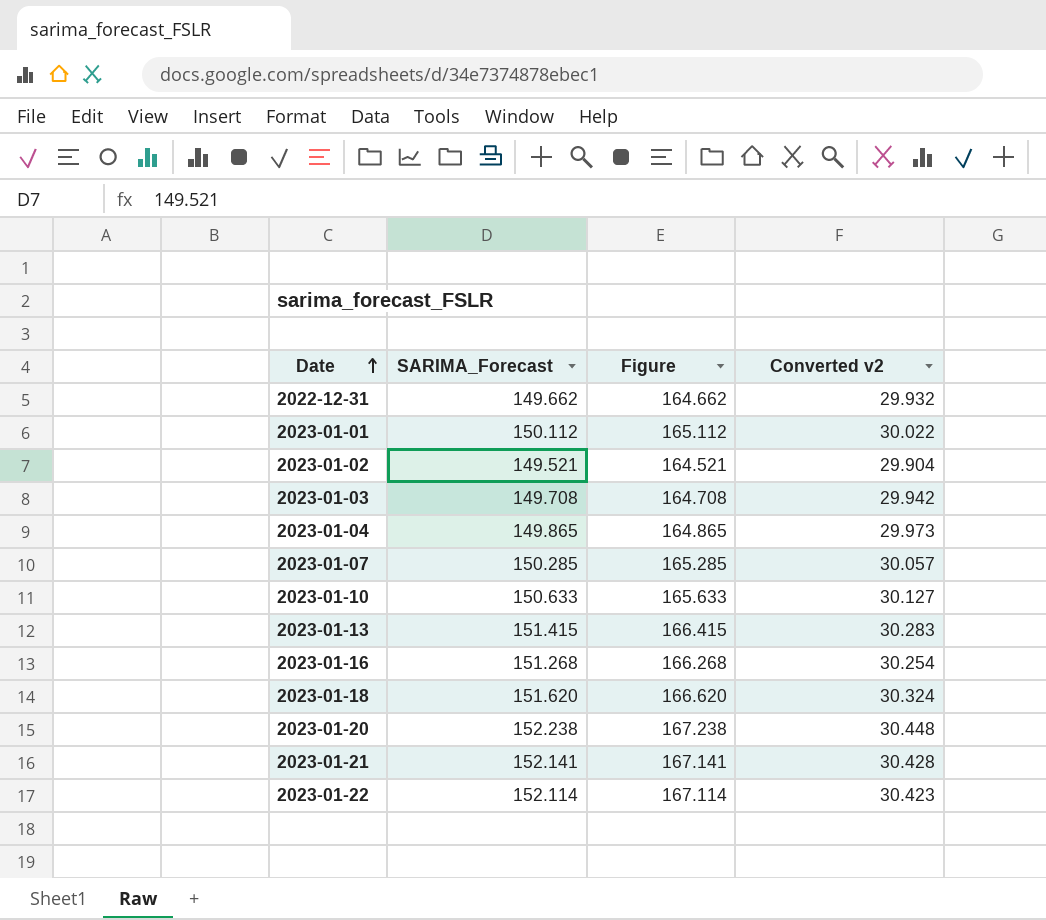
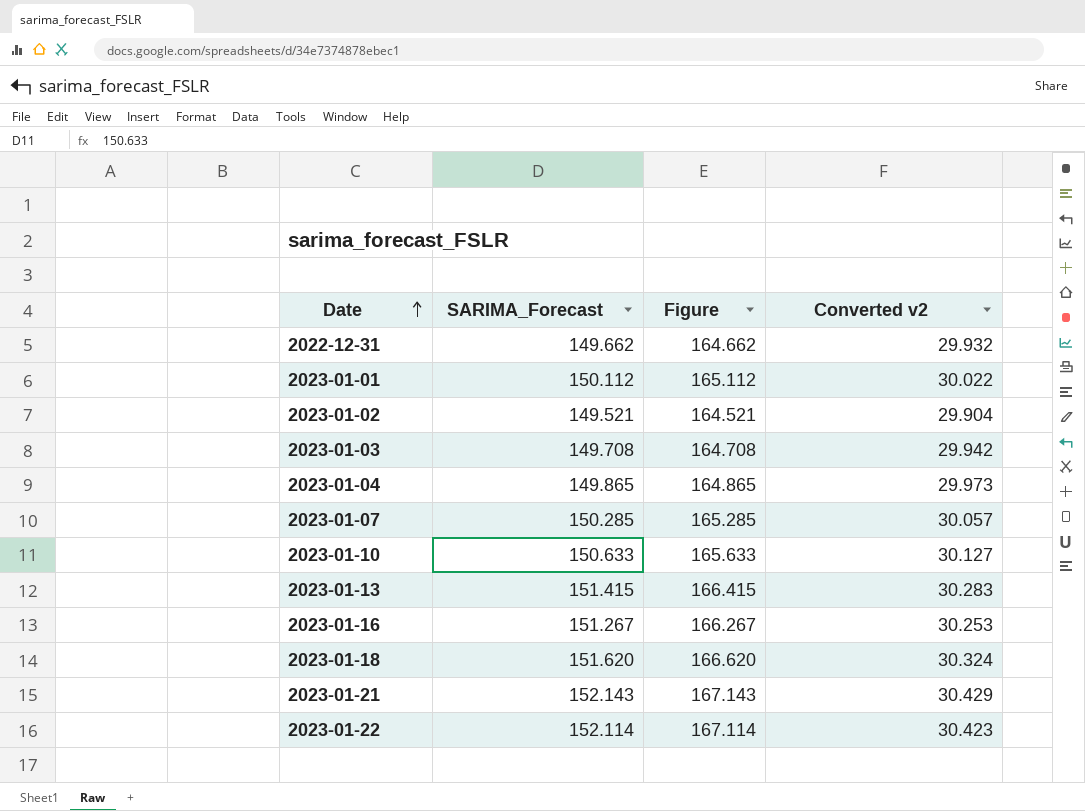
row 2023-01-20: 152.238 | 167.238 | 30.448 -> none
2023-01-16 | SARIMA_Forecast: 151.268 -> 151.267
2023-01-16 | Figure: 166.268 -> 166.267
2023-01-16 | Converted v2: 30.254 -> 30.253
2023-01-21 | SARIMA_Forecast: 152.141 -> 152.143
2023-01-21 | Figure: 167.141 -> 167.143
2023-01-21 | Converted v2: 30.428 -> 30.429

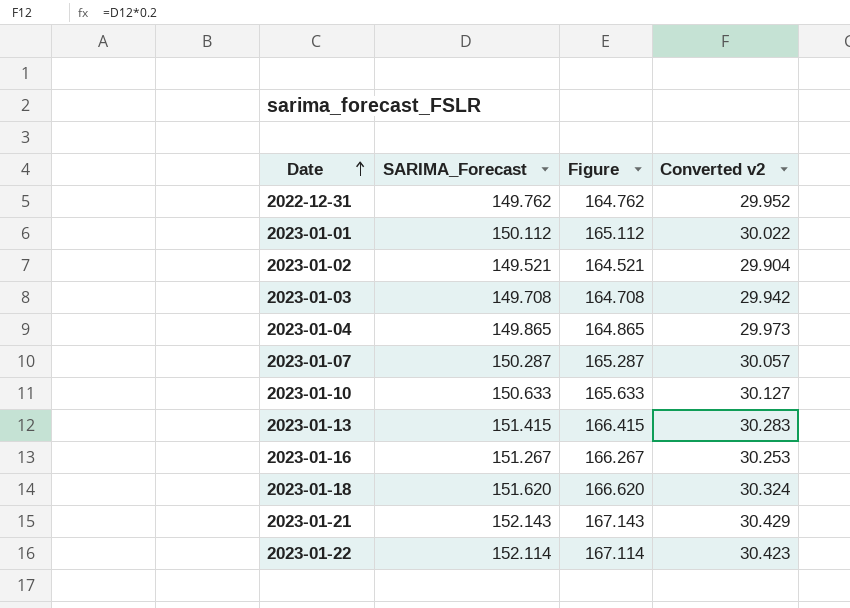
2022-12-31 | SARIMA_Forecast: 149.662 -> 149.762
2022-12-31 | Figure: 164.662 -> 164.762
2022-12-31 | Converted v2: 29.932 -> 29.952
2023-01-07 | SARIMA_Forecast: 150.285 -> 150.287
2023-01-07 | Figure: 165.285 -> 165.287

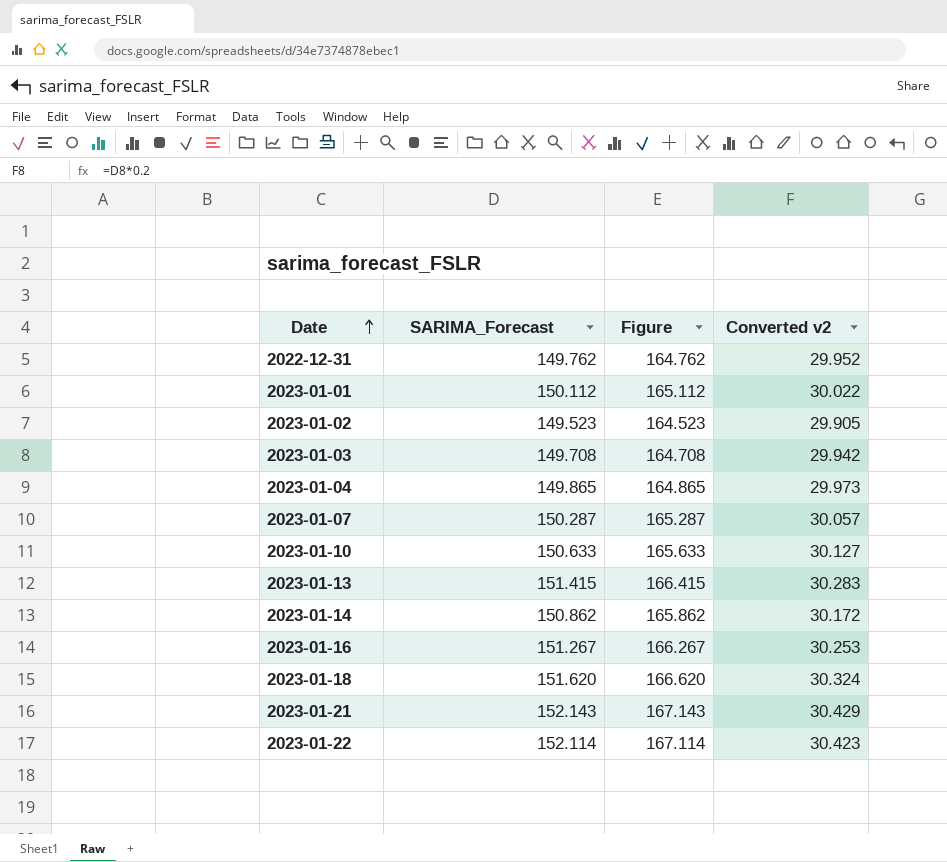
2023-01-02 | SARIMA_Forecast: 149.521 -> 149.523
2023-01-02 | Figure: 164.521 -> 164.523
2023-01-02 | Converted v2: 29.904 -> 29.905
row 2023-01-14: none -> 150.862 | 165.862 | 30.172

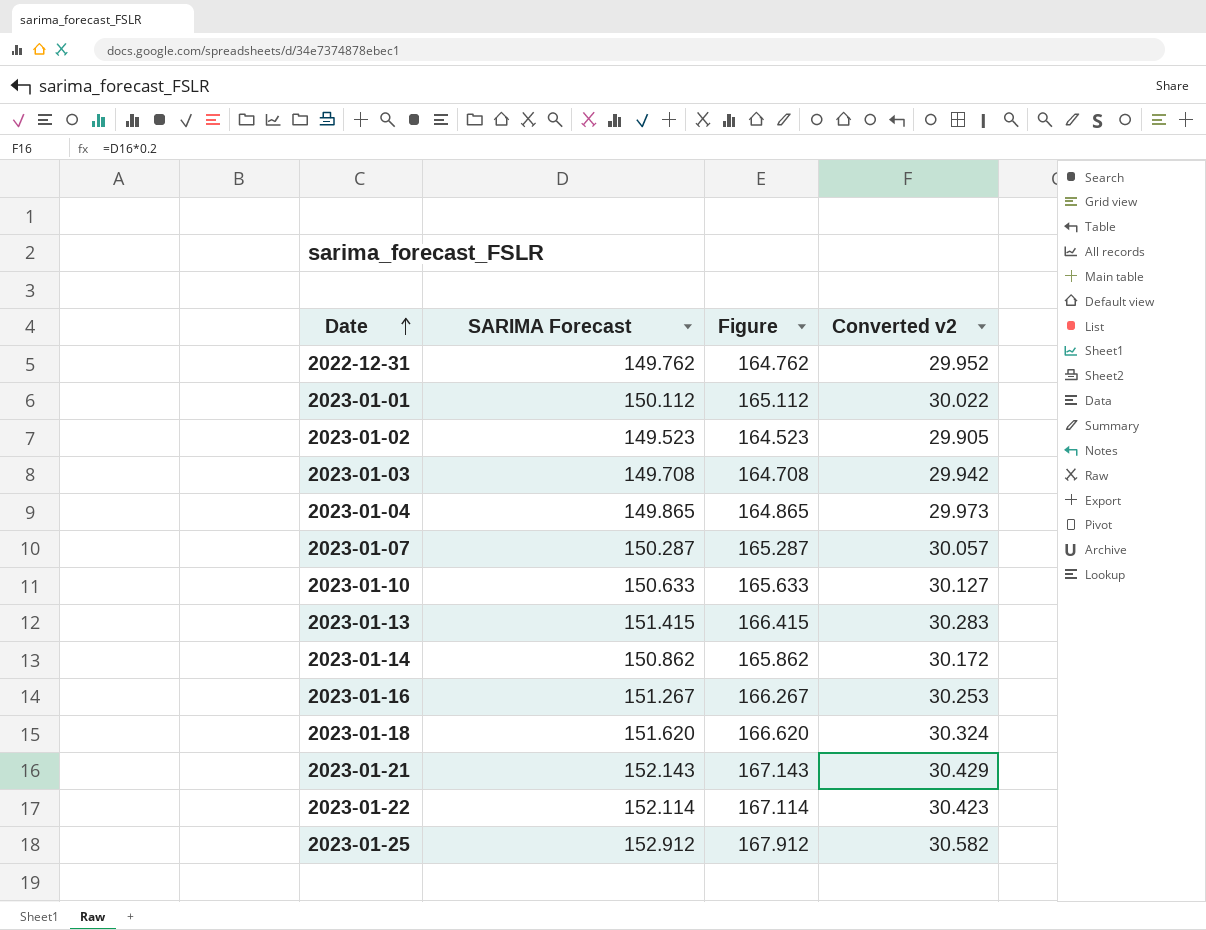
column name: SARIMA_Forecast -> SARIMA Forecast
row 2023-01-25: none -> 152.912 | 167.912 | 30.582

